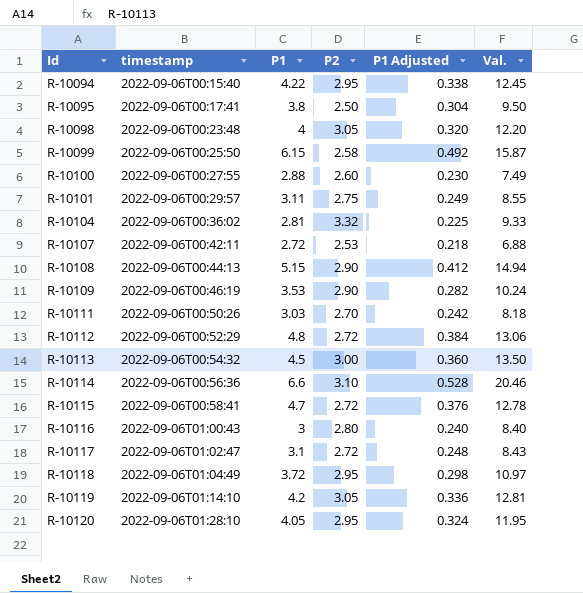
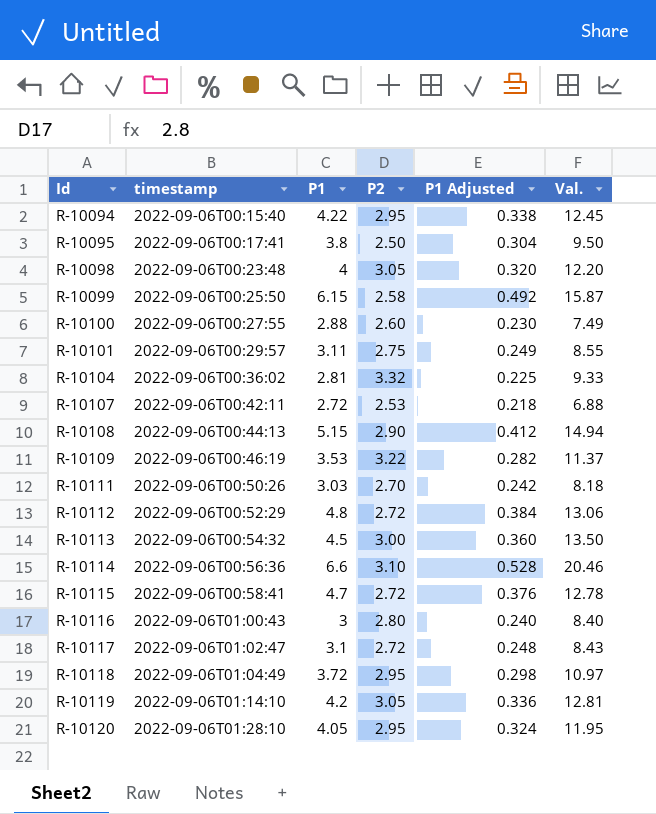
R-10109 | P2: 2.90 -> 3.22
R-10109 | Val.: 10.24 -> 11.37

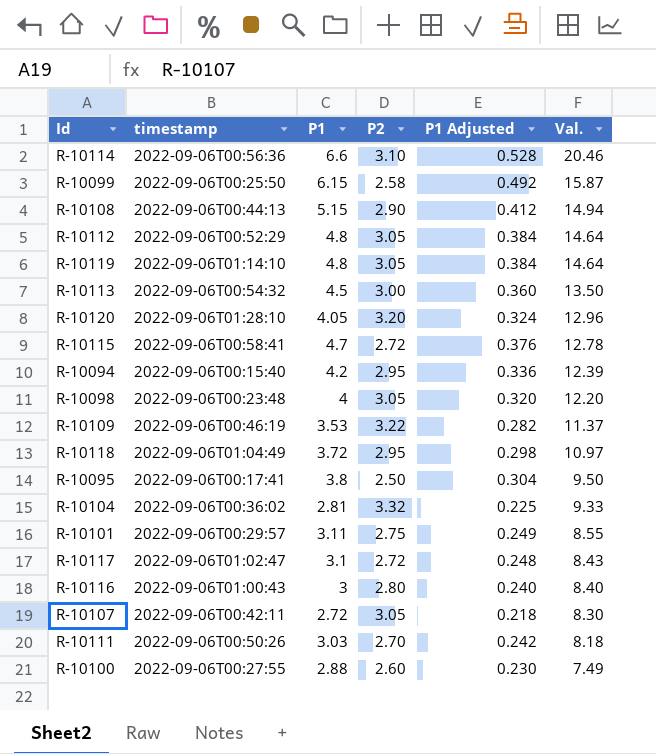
row order: Id ascending -> Val. descending
R-10112 | P2: 2.72 -> 3.05
R-10112 | Val.: 13.06 -> 14.64
R-10119 | P1: 4.2 -> 4.8
R-10119 | P1 Adjusted: 0.336 -> 0.384
R-10119 | Val.: 12.81 -> 14.64
R-10120 | P2: 2.95 -> 3.20
R-10120 | Val.: 11.95 -> 12.96
R-10094 | P1: 4.22 -> 4.2
R-10094 | P1 Adjusted: 0.338 -> 0.336
R-10094 | Val.: 12.45 -> 12.39
R-10107 | P2: 2.53 -> 3.05
R-10107 | Val.: 6.88 -> 8.30

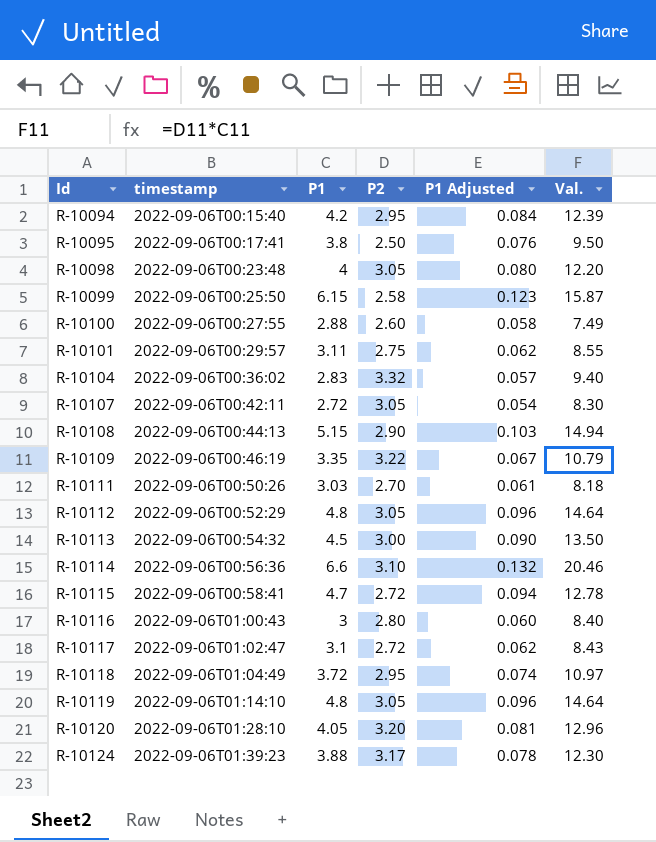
row order: Val. descending -> Id ascending
column P1 Adjusted | formula: [P1] * 0.08 -> [P1] * 0.02
R-10104 | P1: 2.81 -> 2.83
R-10104 | Val.: 9.33 -> 9.40
R-10109 | P1: 3.53 -> 3.35
R-10109 | Val.: 11.37 -> 10.79
row R-10124: none -> 2022-09-06T01:39:23 | 3.88 | 3.17 | 0.078 | 12.30

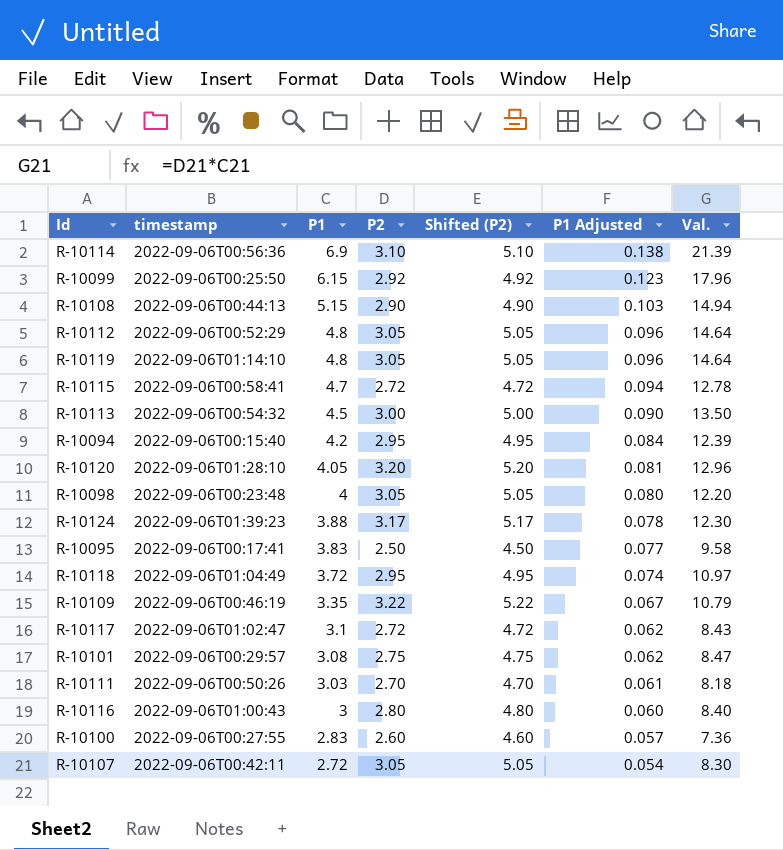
row order: Id ascending -> P1 descending
column Shifted (P2) | formula: none -> [P2] + 2
row R-10104: 2022-09-06T00:36:02 | 2.83 | 3.32 | 0.057 | 9.40 -> none
R-10114 | P1: 6.6 -> 6.9
R-10114 | P1 Adjusted: 0.132 -> 0.138
R-10114 | Val.: 20.46 -> 21.39
R-10099 | P2: 2.58 -> 2.92
R-10099 | Val.: 15.87 -> 17.96
R-10095 | P1: 3.8 -> 3.83
R-10095 | P1 Adjusted: 0.076 -> 0.077
R-10095 | Val.: 9.50 -> 9.58
R-10101 | P1: 3.11 -> 3.08
R-10101 | Val.: 8.55 -> 8.47
R-10100 | P1: 2.88 -> 2.83
R-10100 | P1 Adjusted: 0.058 -> 0.057
R-10100 | Val.: 7.49 -> 7.36

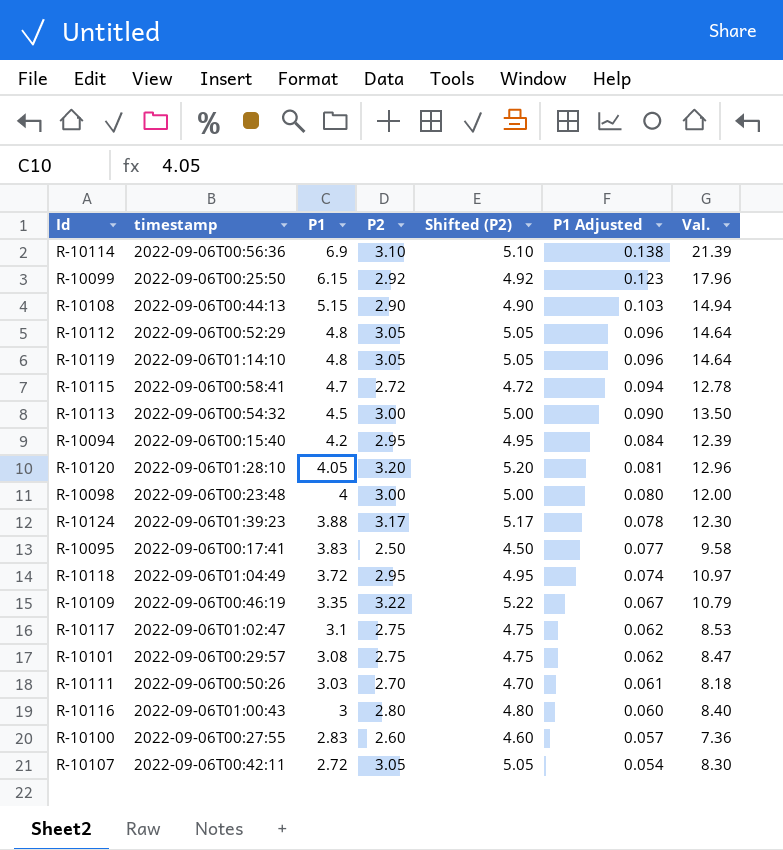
R-10098 | P2: 3.05 -> 3.00
R-10098 | Shifted (P2): 5.05 -> 5.00
R-10098 | Val.: 12.20 -> 12.00
R-10117 | P2: 2.72 -> 2.75
R-10117 | Shifted (P2): 4.72 -> 4.75
R-10117 | Val.: 8.43 -> 8.53

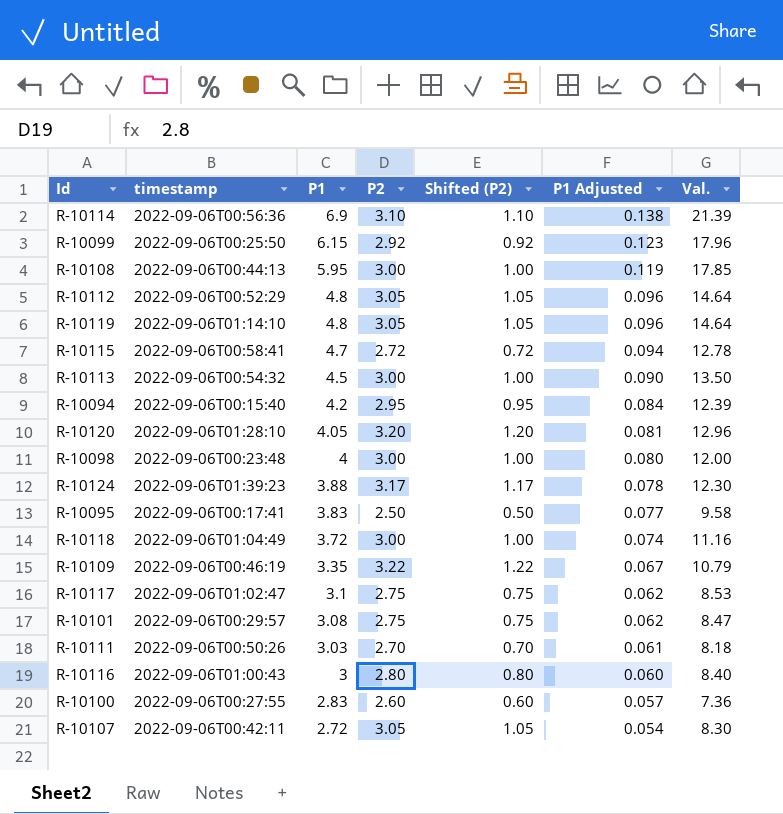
column Shifted (P2) | formula: [P2] + 2 -> [P2] - 2
R-10108 | P1: 5.15 -> 5.95
R-10108 | P2: 2.90 -> 3.00
R-10108 | P1 Adjusted: 0.103 -> 0.119
R-10108 | Val.: 14.94 -> 17.85
R-10118 | P2: 2.95 -> 3.00
R-10118 | Val.: 10.97 -> 11.16

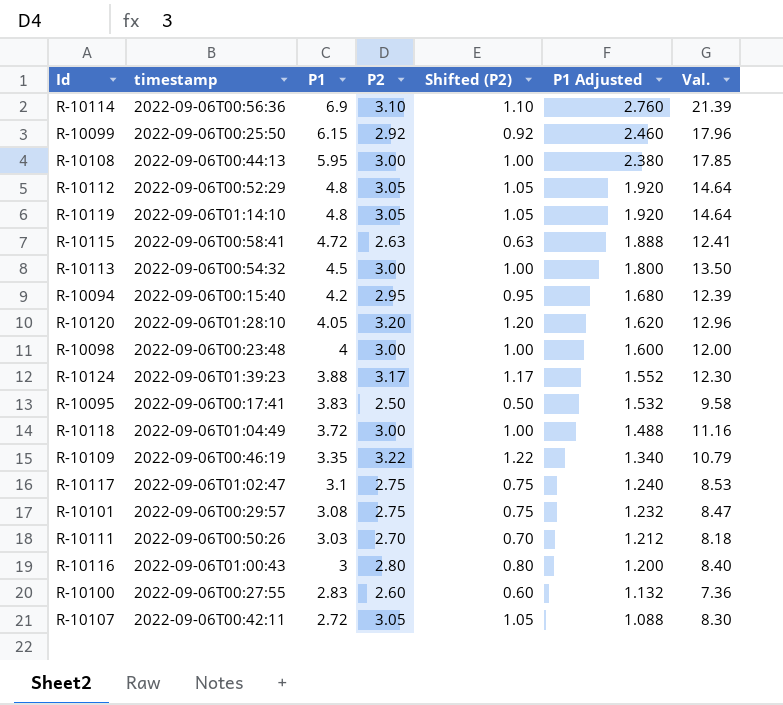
column P1 Adjusted | formula: [P1] * 0.02 -> [P1] * 0.4
R-10115 | P1: 4.7 -> 4.72
R-10115 | P2: 2.72 -> 2.63
R-10115 | Shifted (P2): 0.72 -> 0.63
R-10115 | Val.: 12.78 -> 12.41

